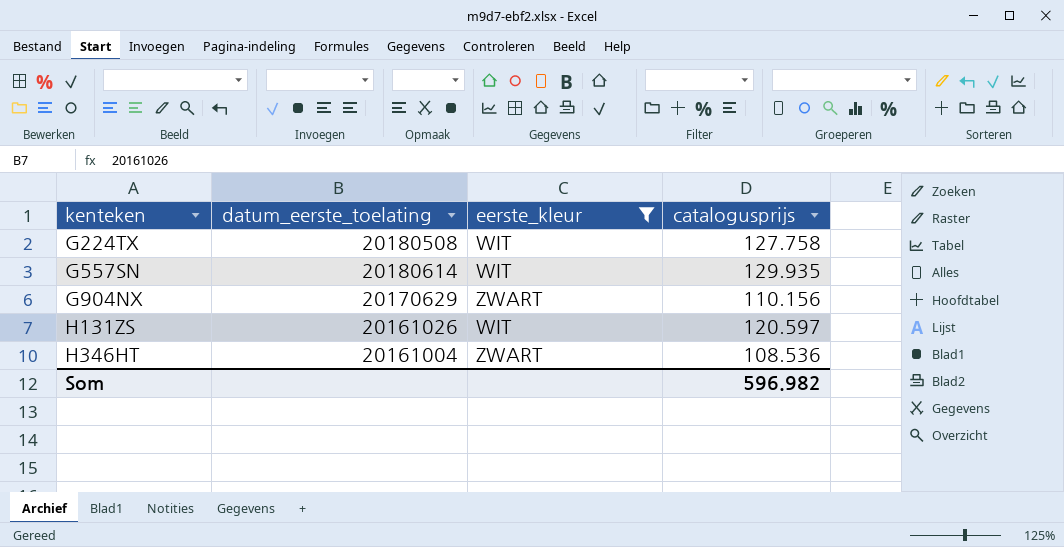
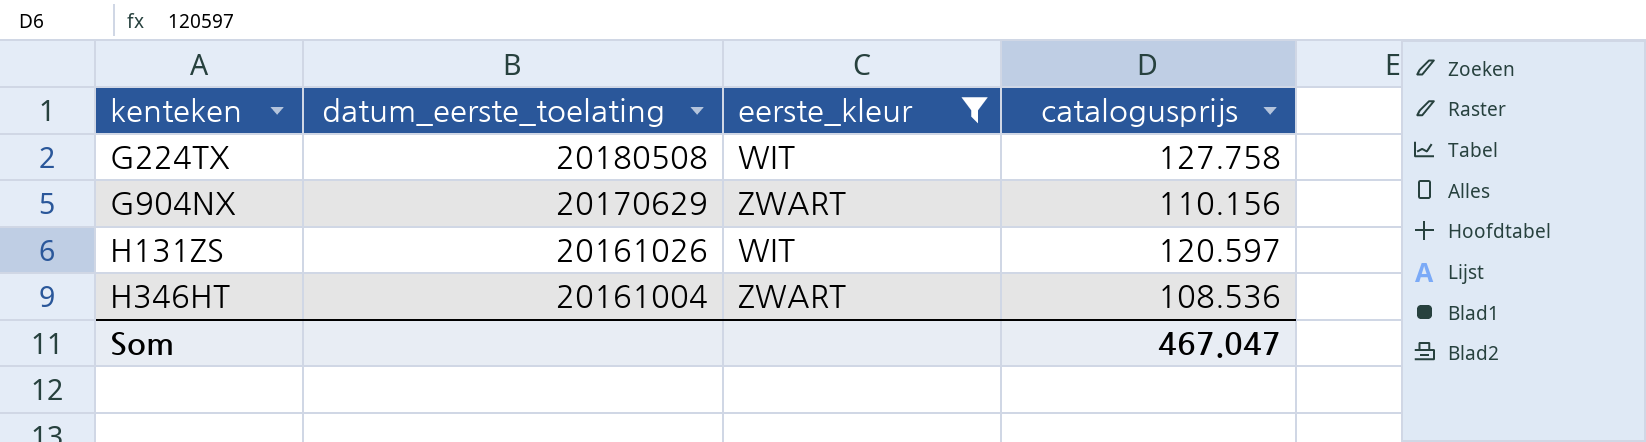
row G557SN: 20180614 | WIT | 129.935 -> none
Som | catalogusprijs: 596.982 -> 467.047

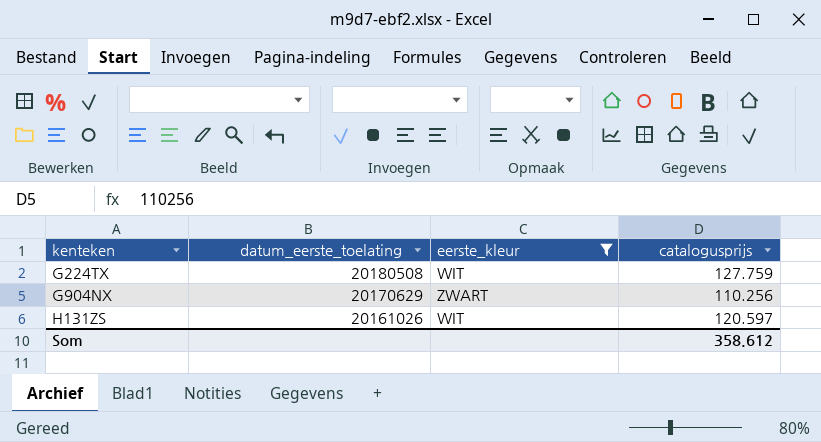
row H346HT: 20161004 | ZWART | 108.536 -> none
G224TX | catalogusprijs: 127.758 -> 127.759
G904NX | catalogusprijs: 110.156 -> 110.256
Som | catalogusprijs: 467.047 -> 358.612

